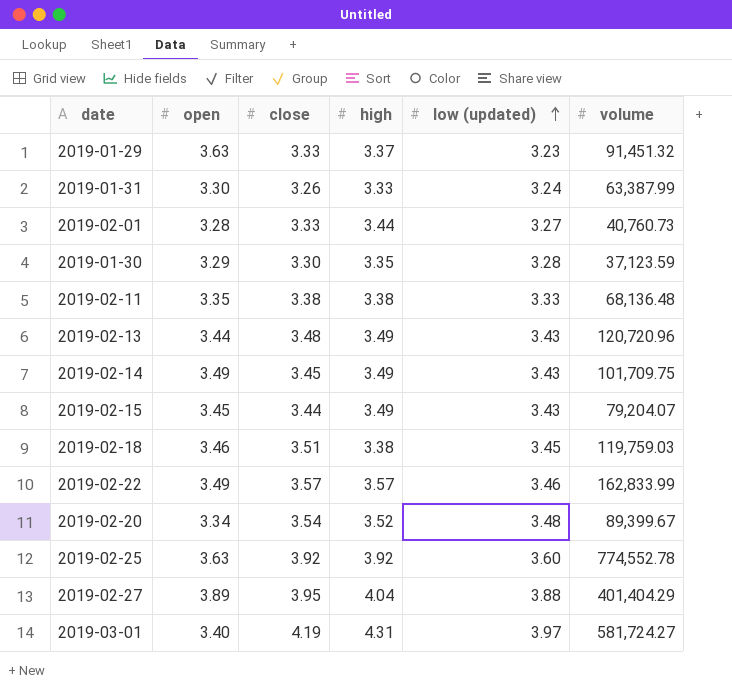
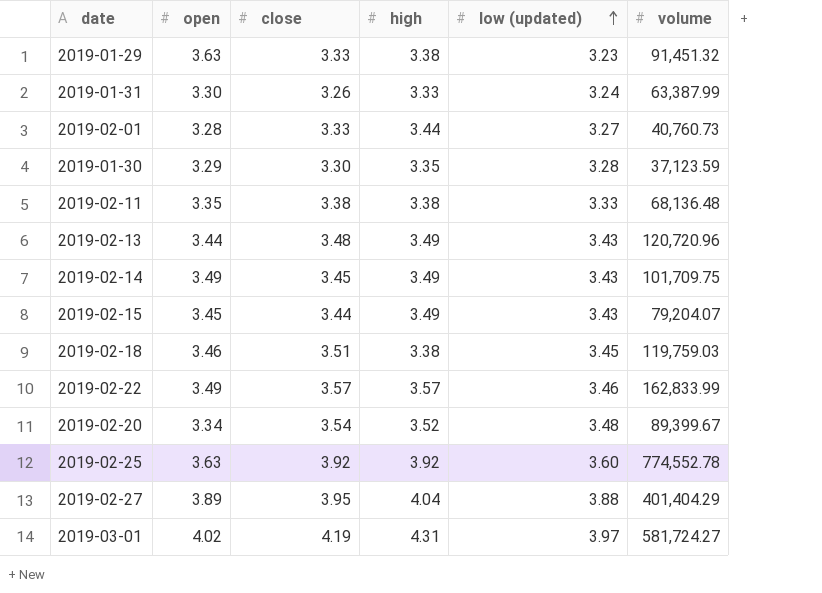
2019-01-29 | high: 3.37 -> 3.38
2019-03-01 | open: 3.40 -> 4.02

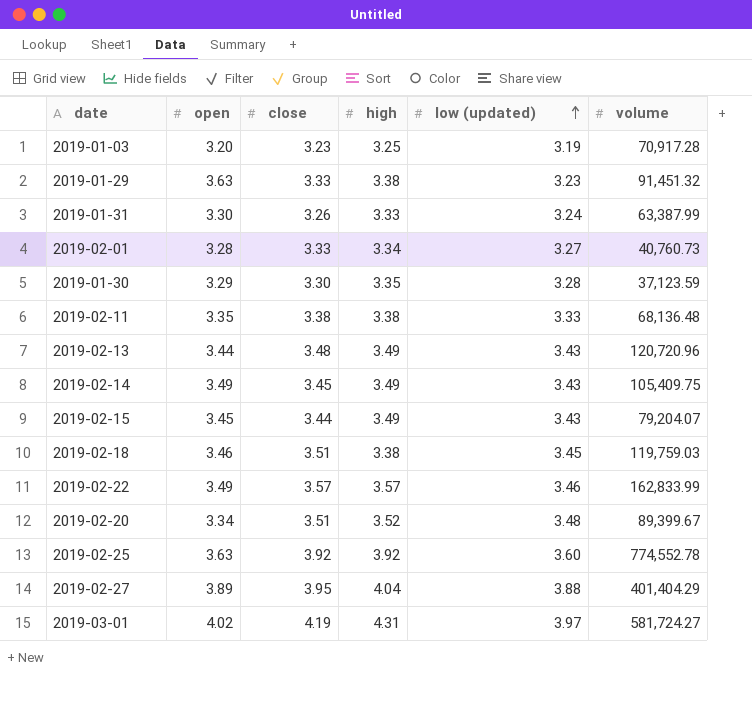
row 2019-01-03: none -> 3.20 | 3.23 | 3.25 | 3.19 | 70,917.28
2019-02-01 | high: 3.44 -> 3.34
2019-02-14 | volume: 101,709.75 -> 105,409.75
2019-02-20 | close: 3.54 -> 3.51

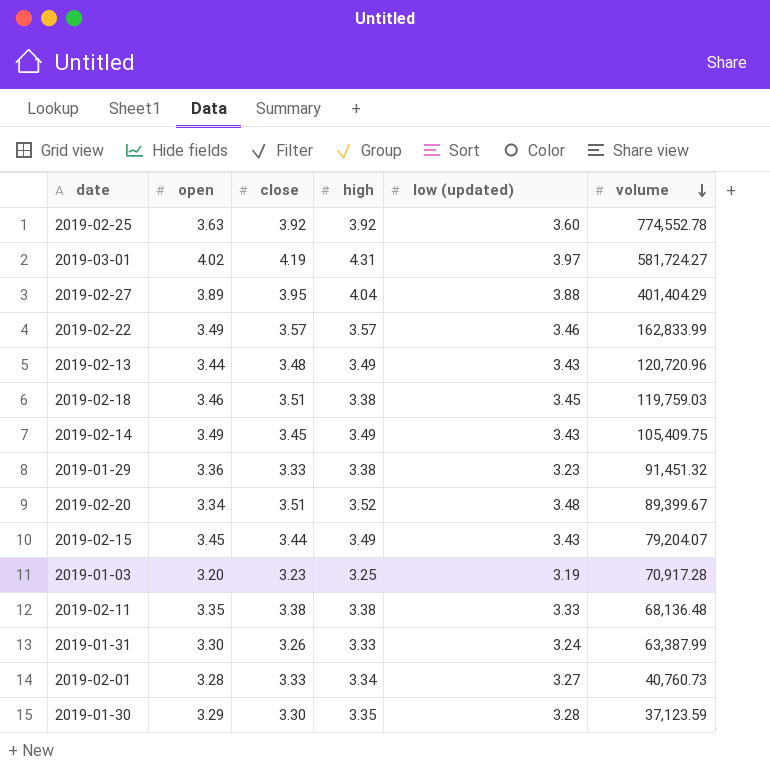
row order: low (updated) ascending -> volume descending
2019-01-29 | open: 3.63 -> 3.36

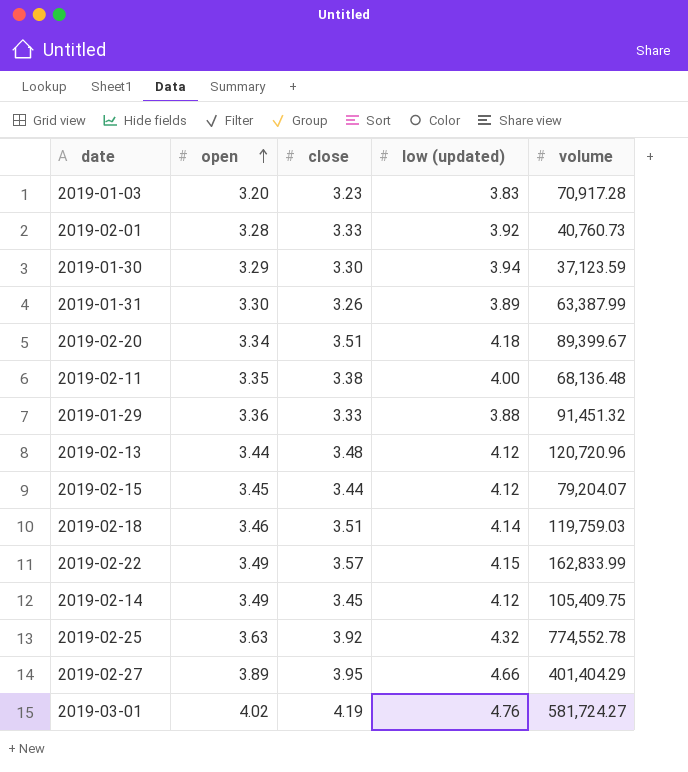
row order: volume descending -> open ascending
column high | position: 4 -> none
2019-01-03 | low (updated): 3.19 -> 3.83
2019-02-01 | low (updated): 3.27 -> 3.92
2019-01-30 | low (updated): 3.28 -> 3.94
2019-01-31 | low (updated): 3.24 -> 3.89
2019-02-20 | low (updated): 3.48 -> 4.18
2019-02-11 | low (updated): 3.33 -> 4.00
2019-01-29 | low (updated): 3.23 -> 3.88
2019-02-13 | low (updated): 3.43 -> 4.12
2019-02-15 | low (updated): 3.43 -> 4.12
2019-02-18 | low (updated): 3.45 -> 4.14
2019-02-22 | low (updated): 3.46 -> 4.15
2019-02-14 | low (updated): 3.43 -> 4.12
2019-02-25 | low (updated): 3.60 -> 4.32
2019-02-27 | low (updated): 3.88 -> 4.66
2019-03-01 | low (updated): 3.97 -> 4.76

